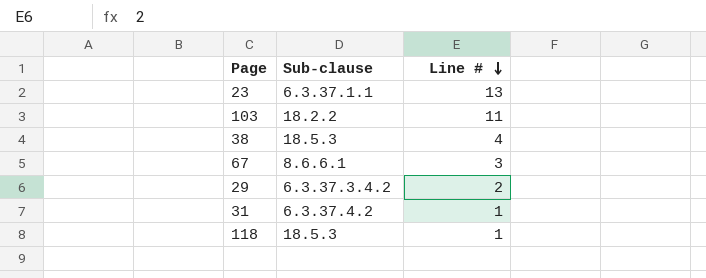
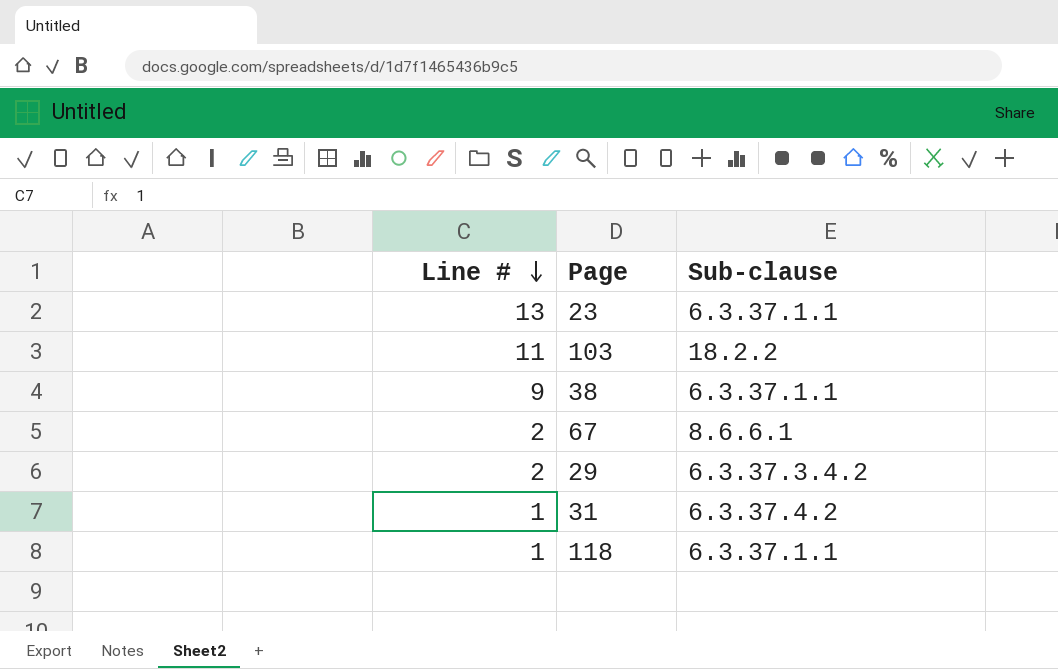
column Line # | position: 3 -> 1
38 | Line #: 4 -> 9
38 | Sub-clause: 18.5.3 -> 6.3.37.1.1
67 | Line #: 3 -> 2
118 | Sub-clause: 18.5.3 -> 6.3.37.1.1

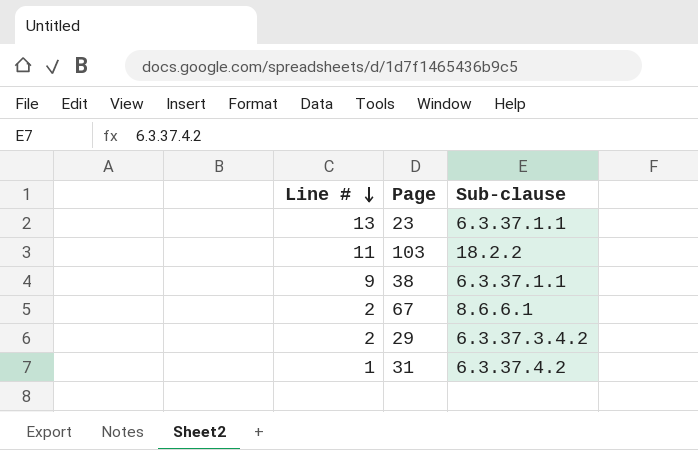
row 118: 1 | 6.3.37.1.1 -> none

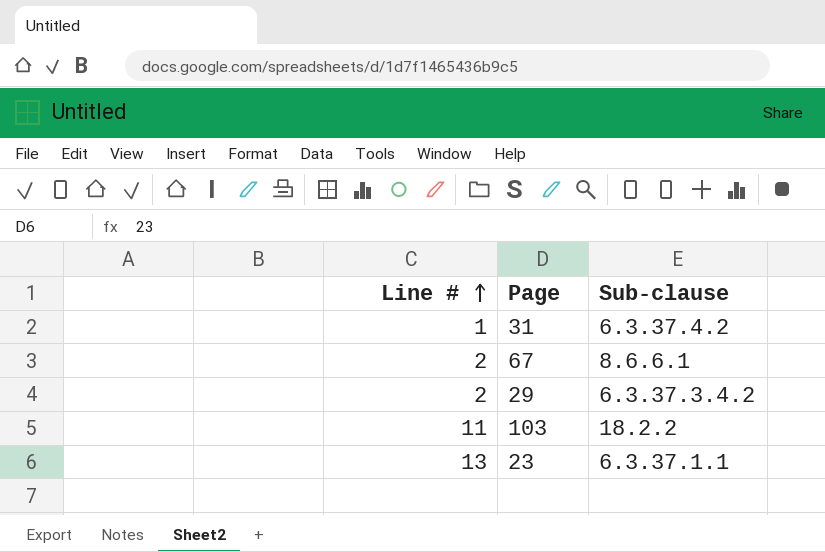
row order: Line # descending -> Line # ascending
row 38: 9 | 6.3.37.1.1 -> none

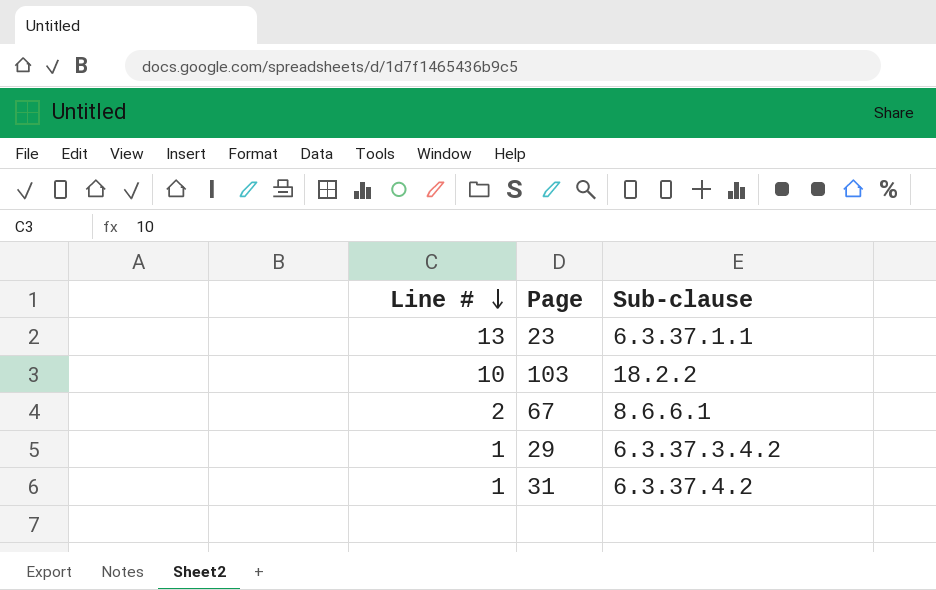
row order: Line # ascending -> Line # descending
103 | Line #: 11 -> 10
29 | Line #: 2 -> 1

